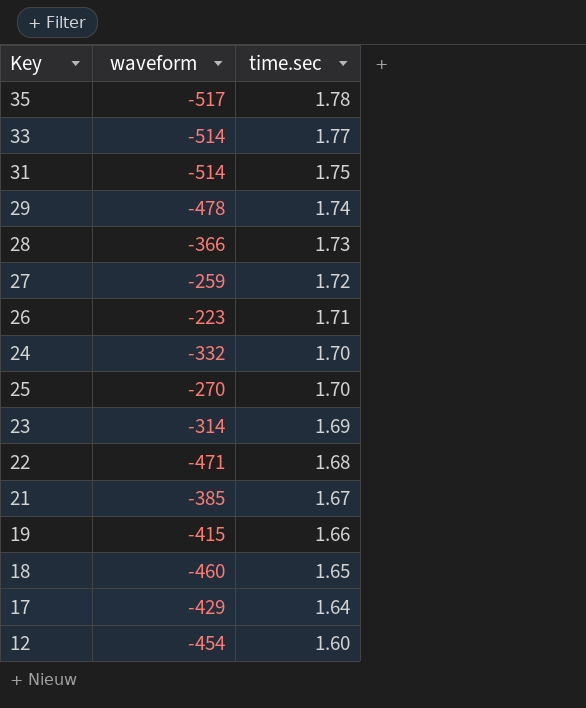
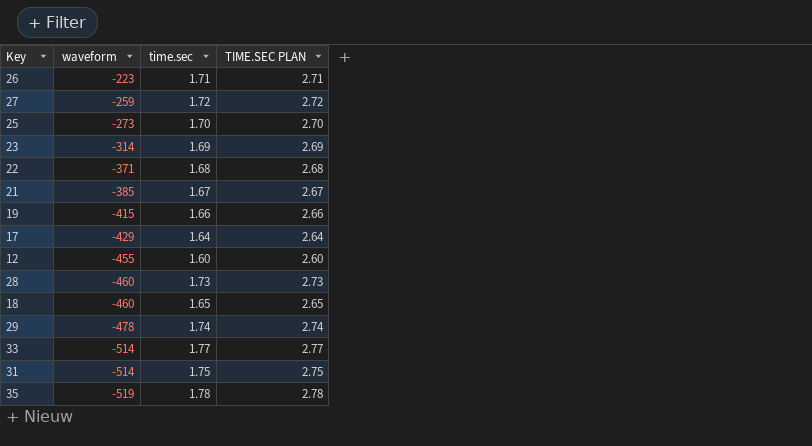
row order: time.sec descending -> waveform descending
column TIME.SEC PLAN | formula: none -> [time.sec] + 1
row 24: -332 | 1.70 -> none
25 | waveform: -270 -> -273
22 | waveform: -471 -> -371
12 | waveform: -454 -> -455
28 | waveform: -366 -> -460
35 | waveform: -517 -> -519

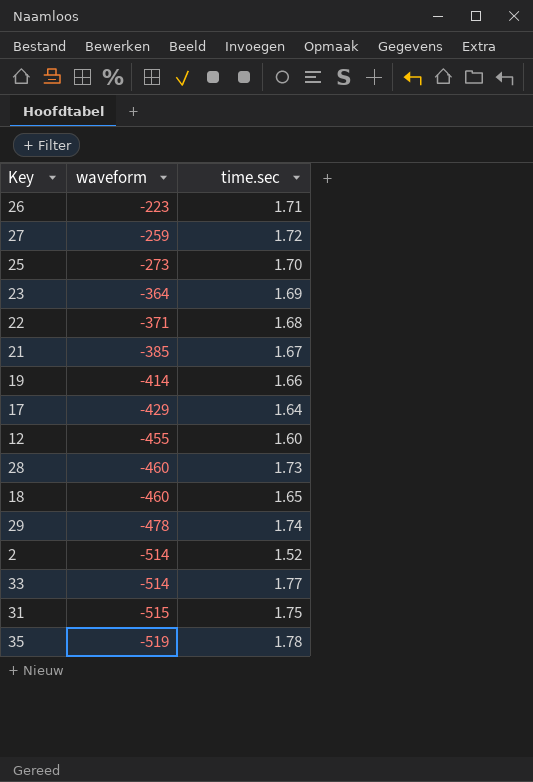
column TIME.SEC PLAN | formula: [time.sec] + 1 -> none
23 | waveform: -314 -> -364
19 | waveform: -415 -> -414
row 2: none -> -514 | 1.52
31 | waveform: -514 -> -515

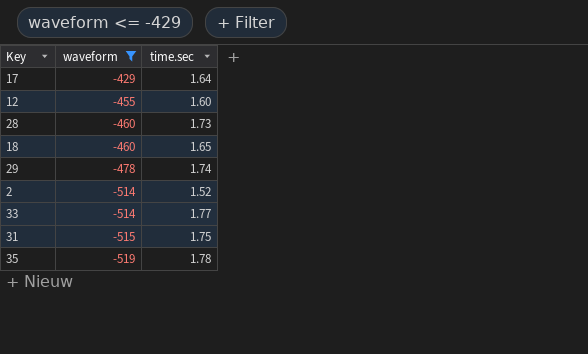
filter: none -> waveform <= -429

